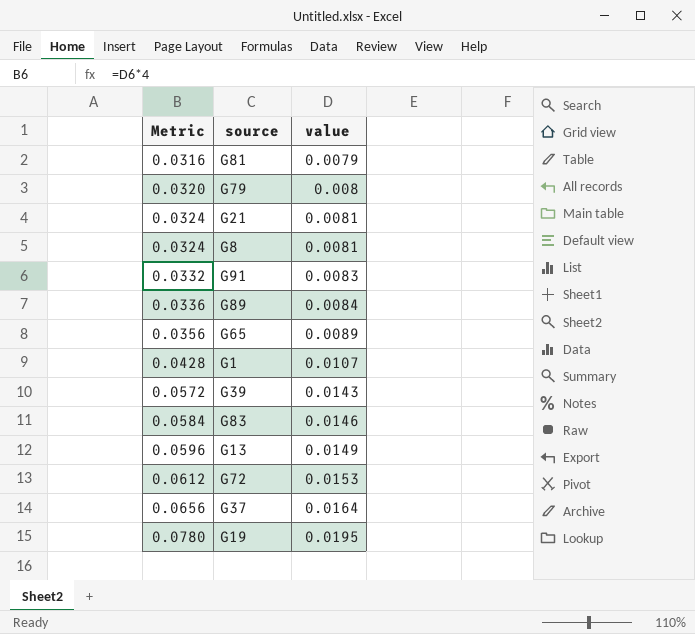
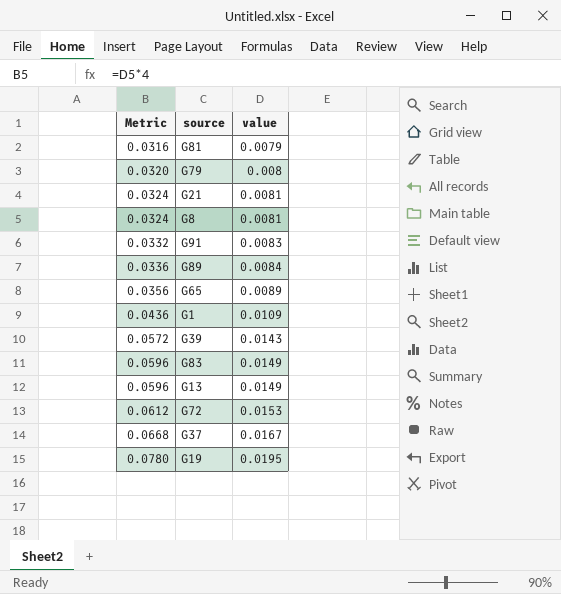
G1 | Metric: 0.0428 -> 0.0436
G1 | value: 0.0107 -> 0.0109
G83 | Metric: 0.0584 -> 0.0596
G83 | value: 0.0146 -> 0.0149
G37 | Metric: 0.0656 -> 0.0668
G37 | value: 0.0164 -> 0.0167

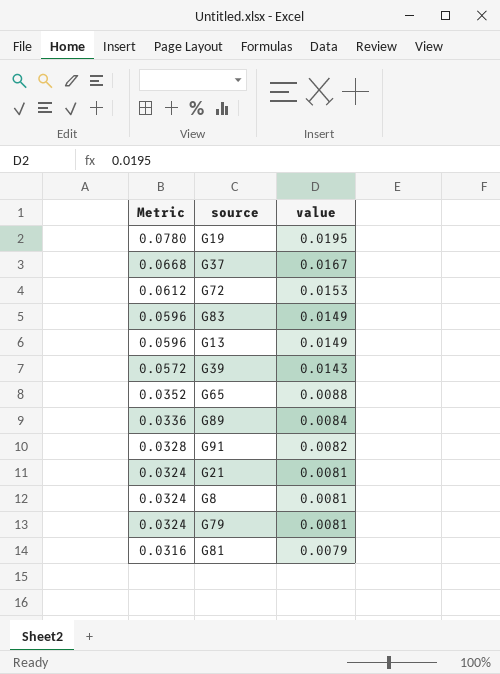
row order: Metric ascending -> Metric descending
row G1: 0.0436 | 0.0109 -> none
G65 | Metric: 0.0356 -> 0.0352
G65 | value: 0.0089 -> 0.0088
G91 | Metric: 0.0332 -> 0.0328
G91 | value: 0.0083 -> 0.0082
G79 | Metric: 0.0320 -> 0.0324
G79 | value: 0.008 -> 0.0081

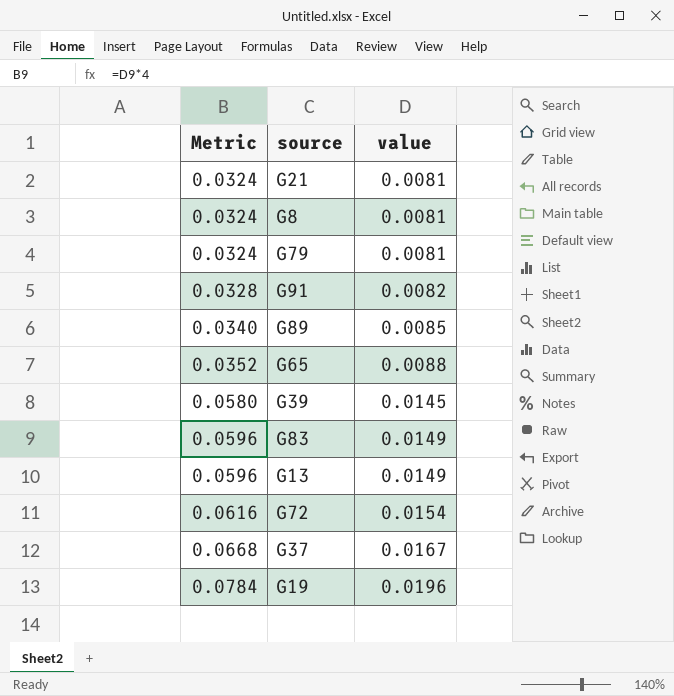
row order: Metric descending -> Metric ascending
row G81: 0.0316 | 0.0079 -> none
G89 | Metric: 0.0336 -> 0.0340
G89 | value: 0.0084 -> 0.0085
G39 | Metric: 0.0572 -> 0.0580
G39 | value: 0.0143 -> 0.0145
G72 | Metric: 0.0612 -> 0.0616
G72 | value: 0.0153 -> 0.0154
G19 | Metric: 0.0780 -> 0.0784
G19 | value: 0.0195 -> 0.0196

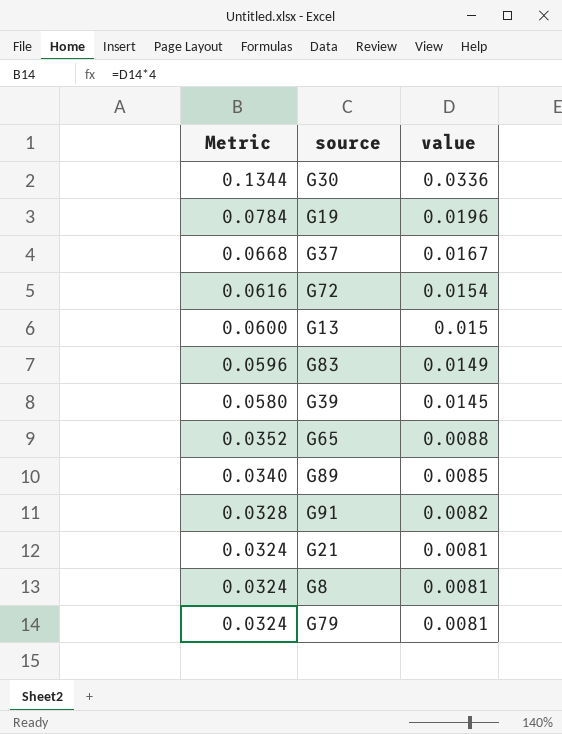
row order: Metric ascending -> Metric descending
row G30: none -> 0.1344 | 0.0336
G13 | Metric: 0.0596 -> 0.0600
G13 | value: 0.0149 -> 0.015

